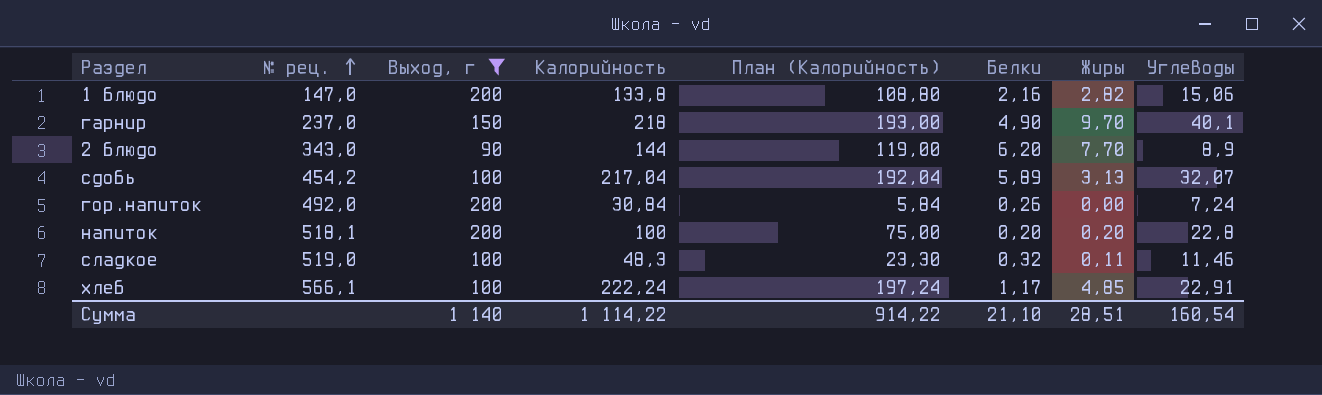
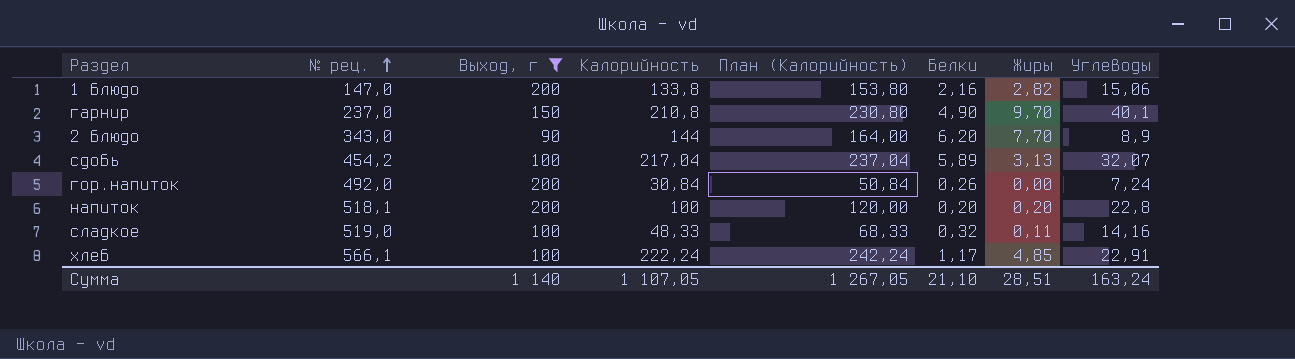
column План (Калорийность) | formula: [Калорийность] - 25 -> [Калорийность] + 20
гарнир | Калорийность: 218 -> 210,8
сладкое | Калорийность: 48,3 -> 48,33
сладкое | Углеводы: 11,46 -> 14,16
Сумма | Калорийность: 1 114,22 -> 1 107,05
Сумма | План (Калорийность): 914,22 -> 1 267,05
Сумма | Углеводы: 160,54 -> 163,24

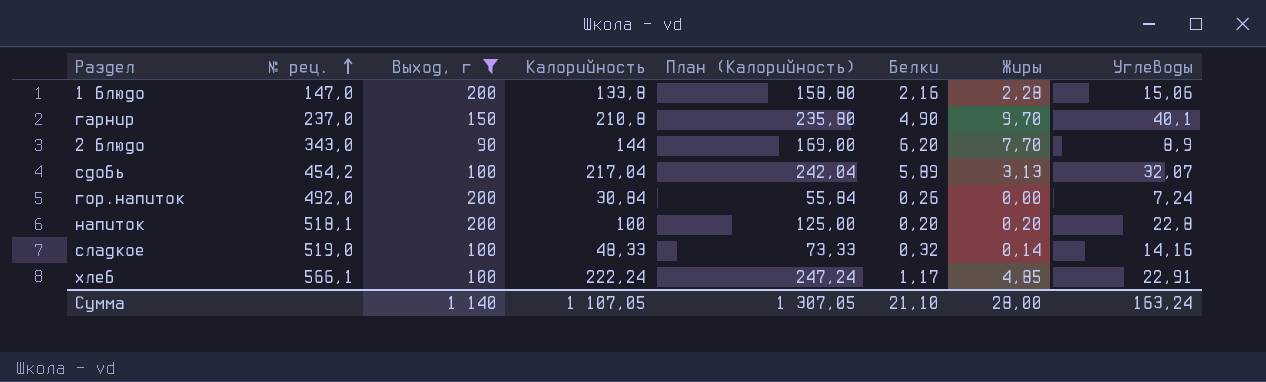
column План (Калорийность) | formula: [Калорийность] + 20 -> [Калорийность] + 25
1 блюдо | Жиры: 2,82 -> 2,28
сладкое | Жиры: 0,11 -> 0,14
Сумма | План (Калорийность): 1 267,05 -> 1 307,05
Сумма | Жиры: 28,51 -> 28,00

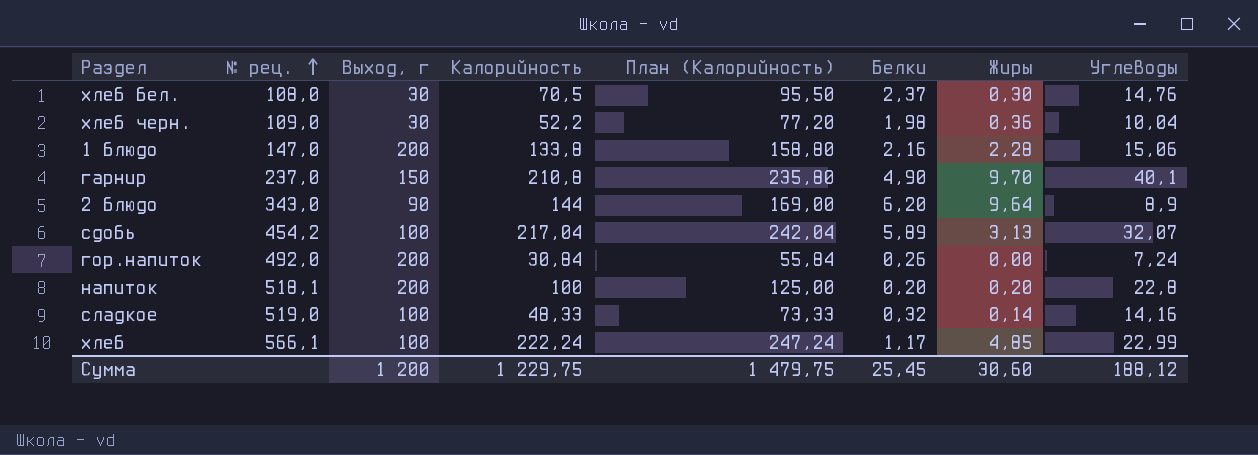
filter: Выход, г != 30 -> none
2 блюдо | Жиры: 7,70 -> 9,64
хлеб | Углеводы: 22,91 -> 22,99
Сумма | Выход, г: 1 140 -> 1 200
Сумма | Калорийность: 1 107,05 -> 1 229,75
Сумма | План (Калорийность): 1 307,05 -> 1 479,75
Сумма | Белки: 21,10 -> 25,45
Сумма | Жиры: 28,00 -> 30,60
Сумма | Углеводы: 163,24 -> 188,12

